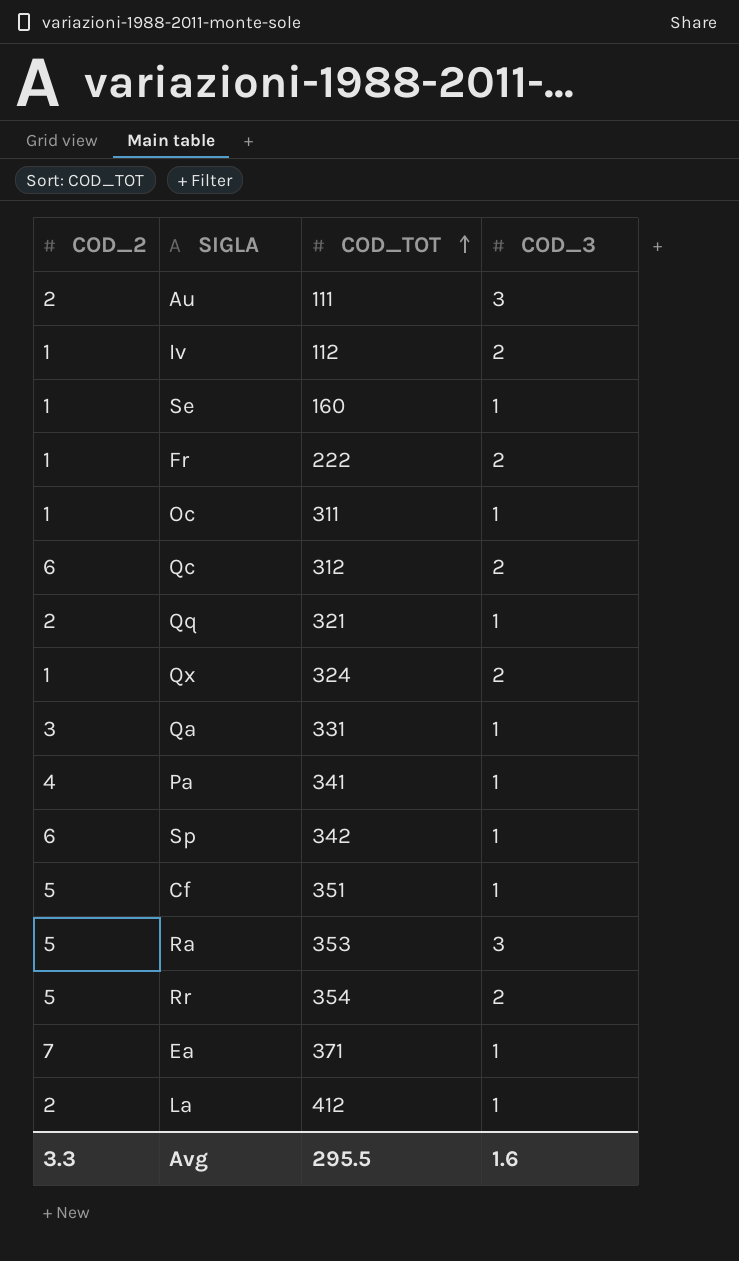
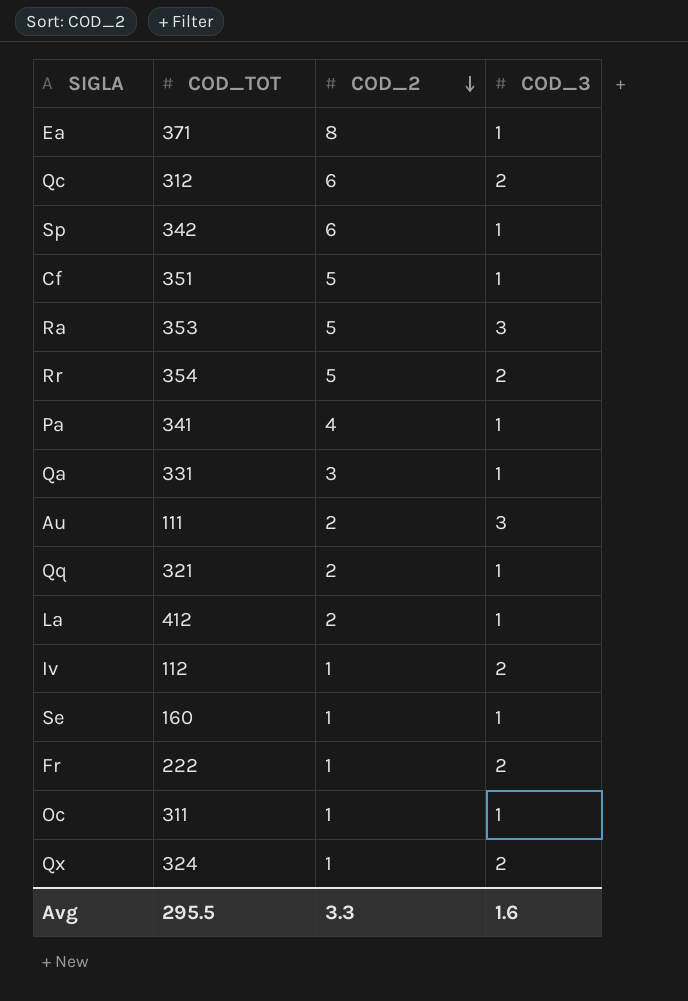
row order: COD_TOT ascending -> COD_2 descending
column COD_2 | position: 1 -> 3
Ea | COD_2: 7 -> 8

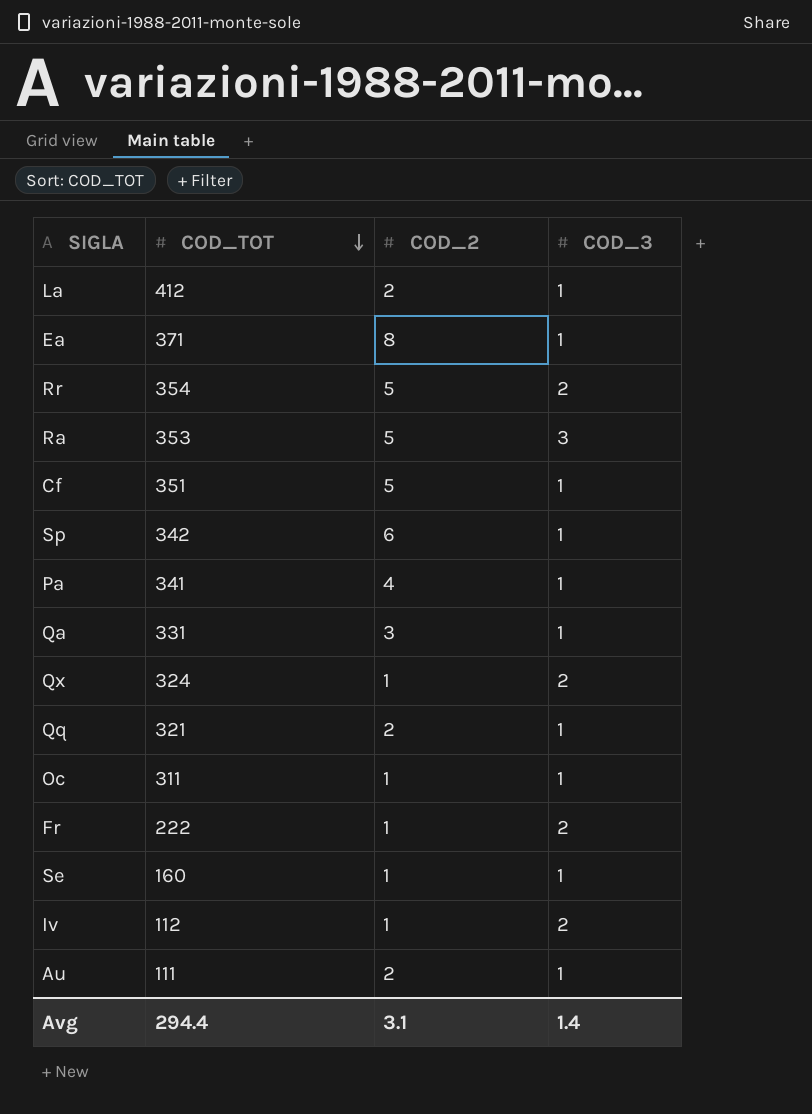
row order: COD_2 descending -> COD_TOT descending
row Qc: 312 | 6 | 2 -> none
Au | COD_3: 3 -> 1
Avg | COD_TOT: 295.5 -> 294.4
Avg | COD_2: 3.3 -> 3.1
Avg | COD_3: 1.6 -> 1.4

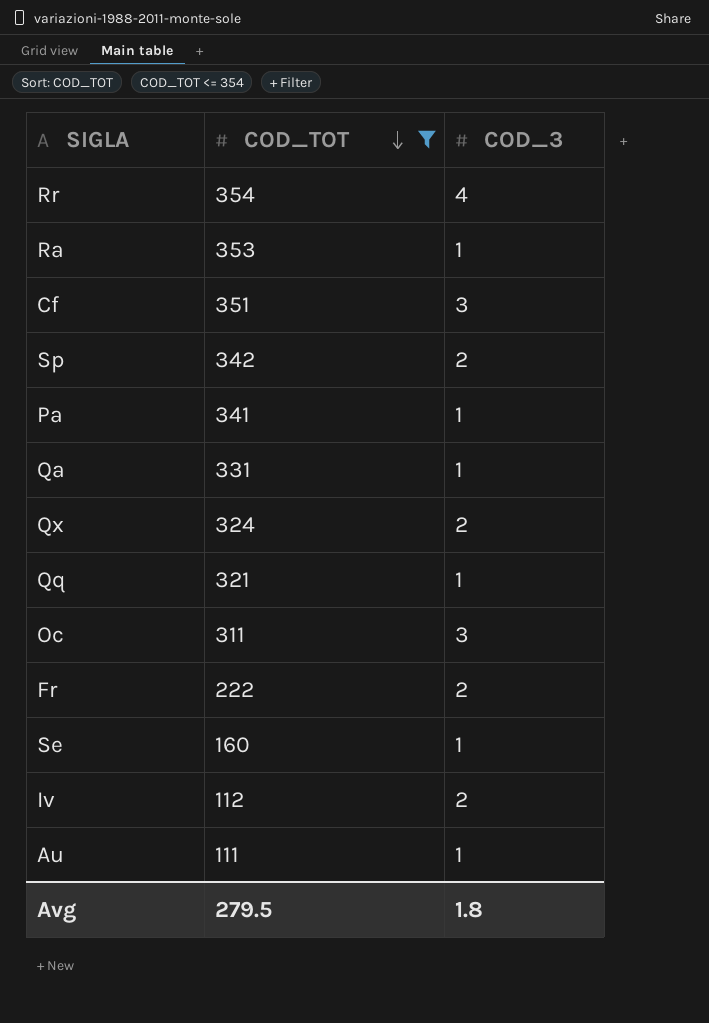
filter: none -> COD_TOT <= 354
column COD_2 | position: 3 -> none
Rr | COD_3: 2 -> 4
Ra | COD_3: 3 -> 1
Cf | COD_3: 1 -> 3
Sp | COD_3: 1 -> 2
Oc | COD_3: 1 -> 3
Avg | COD_TOT: 294.4 -> 279.5
Avg | COD_3: 1.4 -> 1.8

